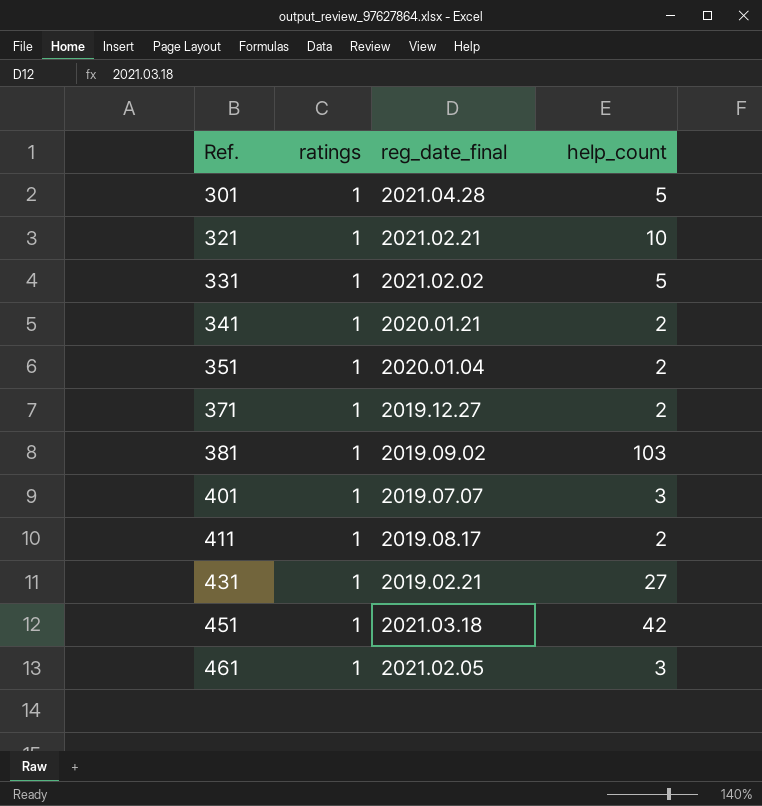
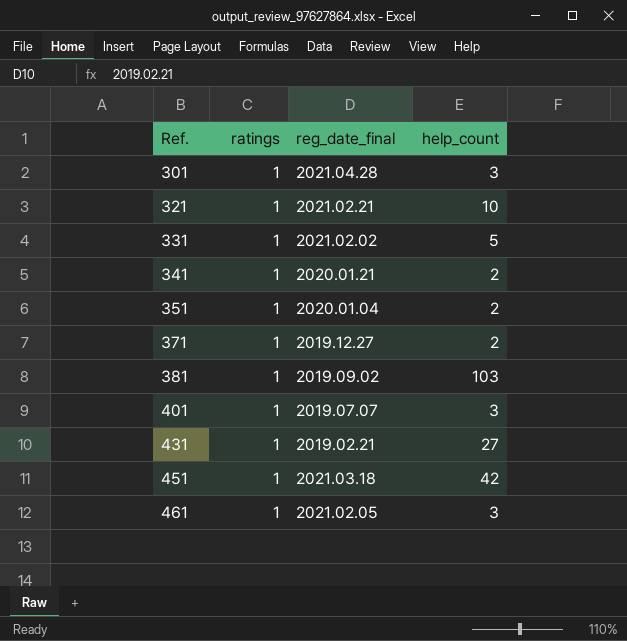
row 411: 1 | 2019.08.17 | 2 -> none
301 | help_count: 5 -> 3

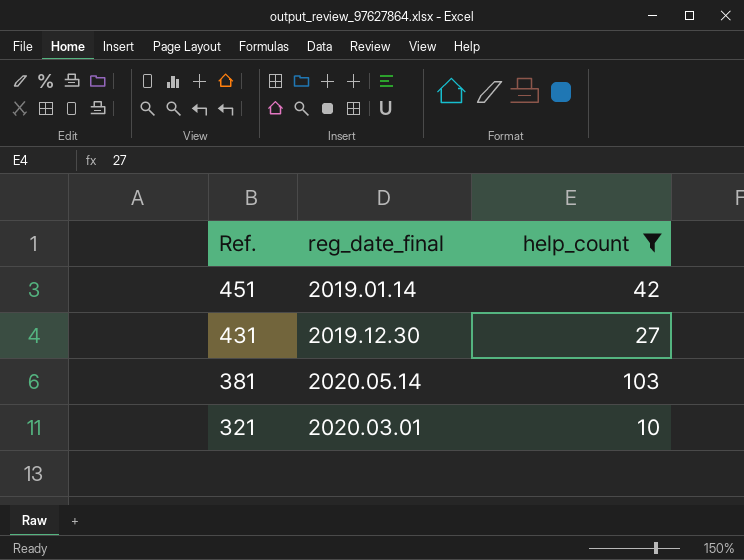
filter: none -> help_count >= 10
row order: Ref. ascending -> Ref. descending
column ratings | position: 2 -> none
451 | reg_date_final: 2021.03.18 -> 2019.01.14
431 | reg_date_final: 2019.02.21 -> 2019.12.30
381 | reg_date_final: 2019.09.02 -> 2020.05.14
321 | reg_date_final: 2021.02.21 -> 2020.03.01

